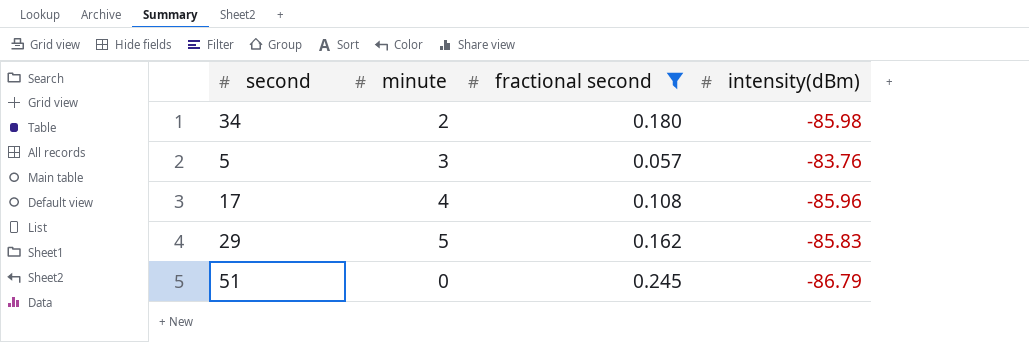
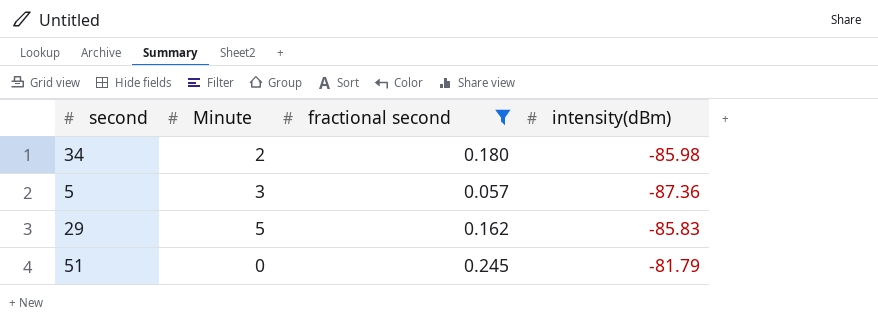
column name: minute -> Minute
row 17: 4 | 0.108 | -85.96 -> none
5 | intensity(dBm): -83.76 -> -87.36
51 | intensity(dBm): -86.79 -> -81.79

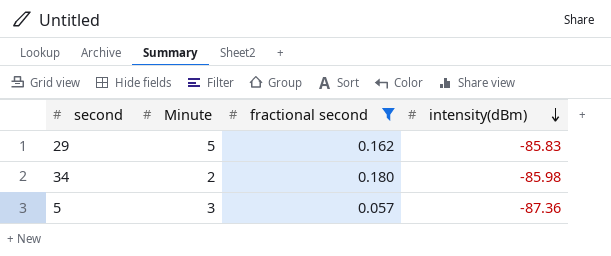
row order: none -> intensity(dBm) descending
row 51: 0 | 0.245 | -81.79 -> none

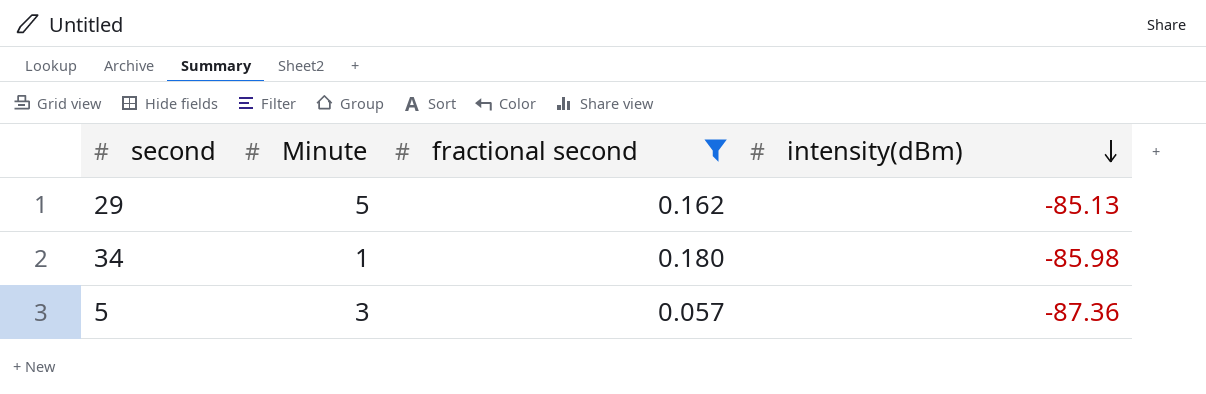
29 | intensity(dBm): -85.83 -> -85.13
34 | Minute: 2 -> 1

